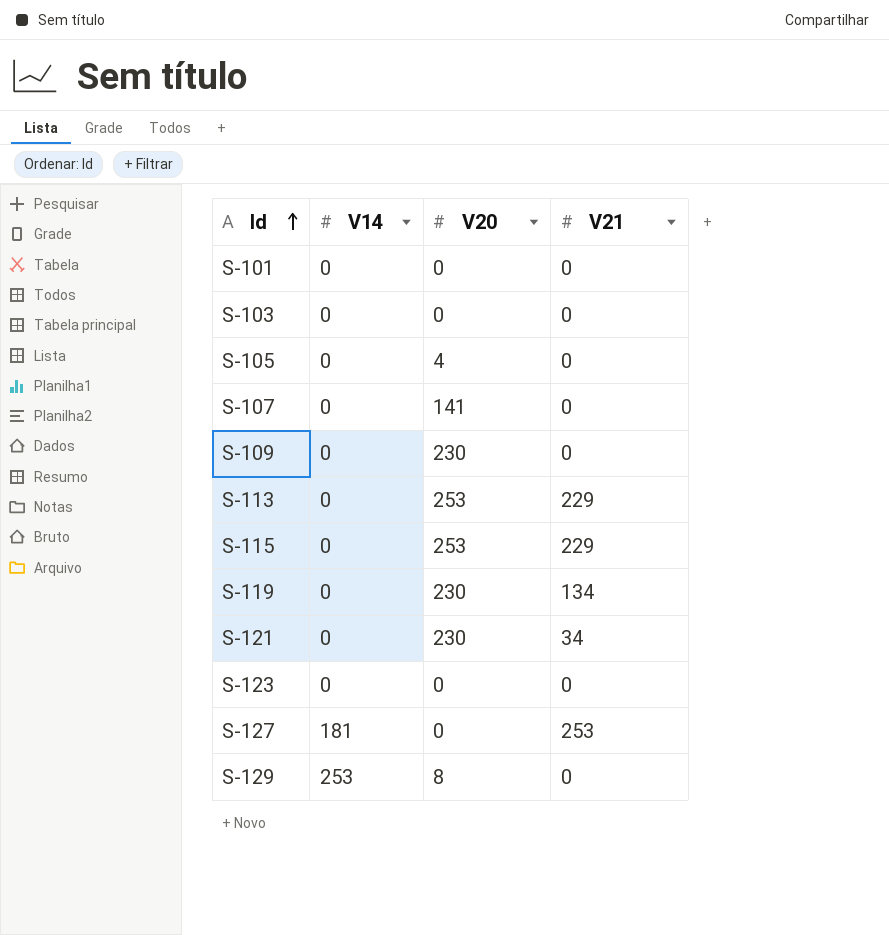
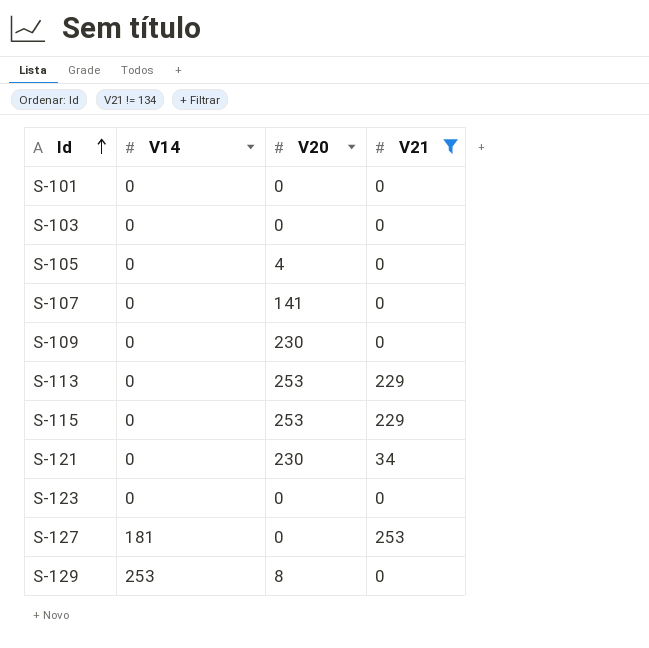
filter: none -> V21 != 134

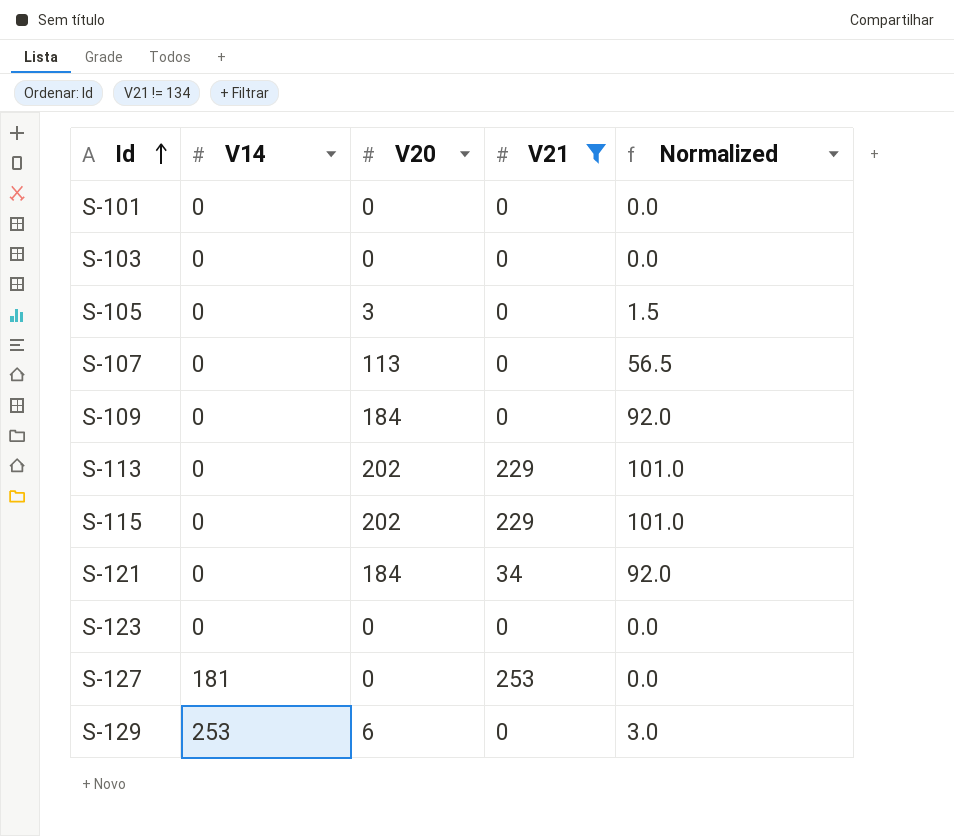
column Normalized | formula: none -> [V20] * 0.5
S-105 | V20: 4 -> 3
S-107 | V20: 141 -> 113
S-109 | V20: 230 -> 184
S-113 | V20: 253 -> 202
S-115 | V20: 253 -> 202
S-121 | V20: 230 -> 184
S-129 | V20: 8 -> 6

